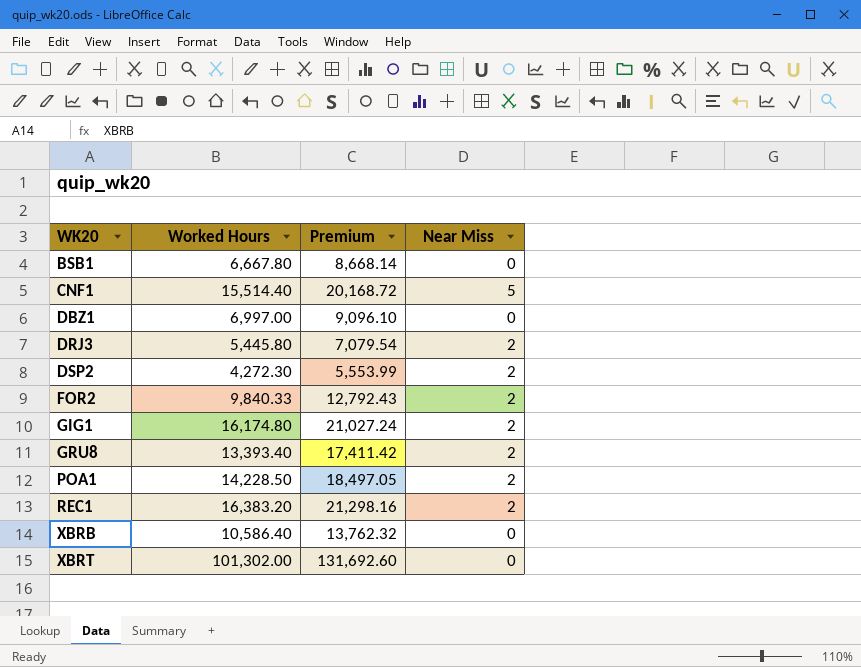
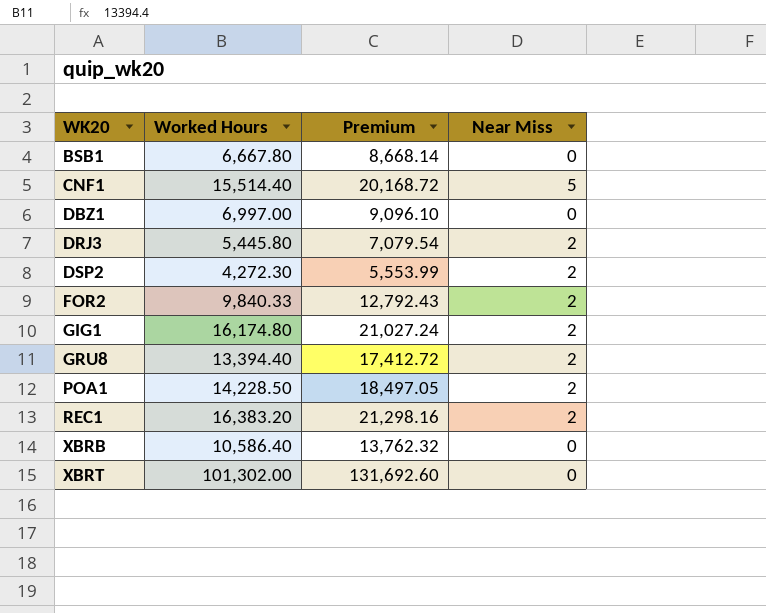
GRU8 | Worked Hours: 13,393.40 -> 13,394.40
GRU8 | Premium: 17,411.42 -> 17,412.72

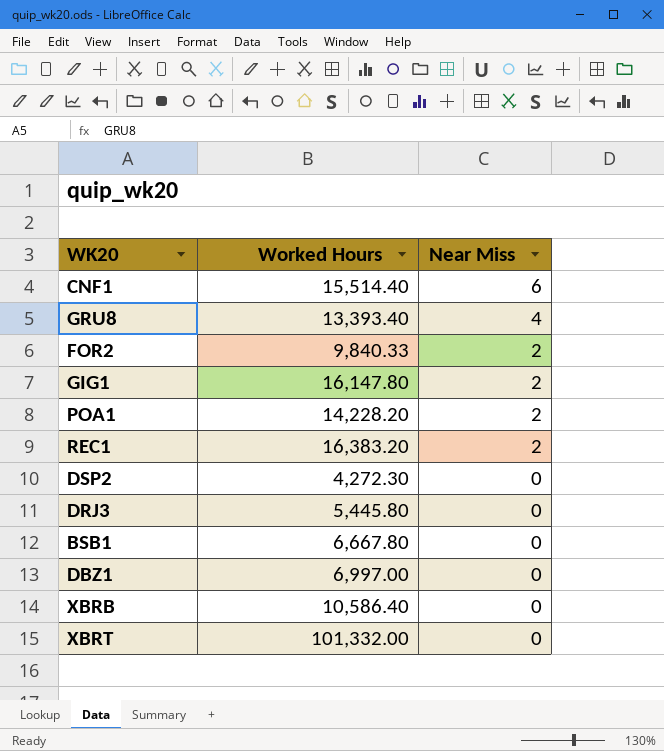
row order: WK20 ascending -> Near Miss descending
column Premium | formula: [Worked Hours] * 1.3 -> none
CNF1 | Near Miss: 5 -> 6
GRU8 | Worked Hours: 13,394.40 -> 13,393.40
GRU8 | Near Miss: 2 -> 4
GIG1 | Worked Hours: 16,174.80 -> 16,147.80
POA1 | Worked Hours: 14,228.50 -> 14,228.20
DSP2 | Near Miss: 2 -> 0
DRJ3 | Near Miss: 2 -> 0
XBRT | Worked Hours: 101,302.00 -> 101,332.00

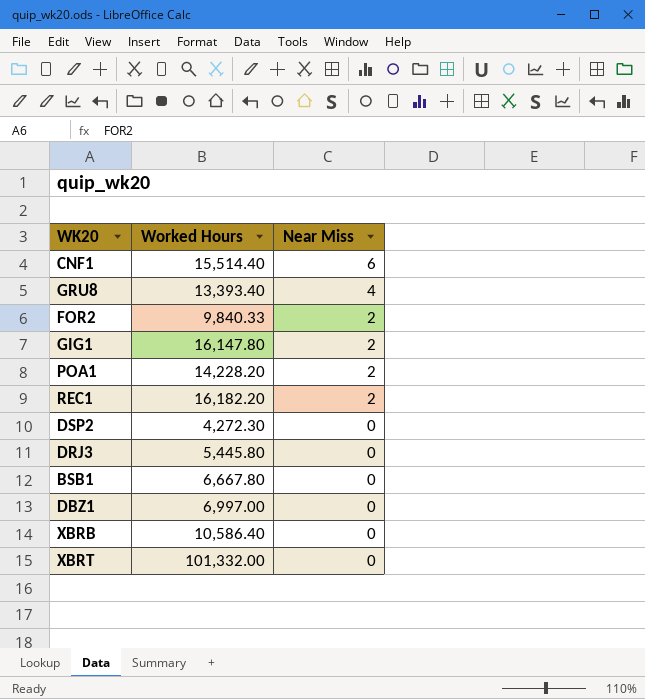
REC1 | Worked Hours: 16,383.20 -> 16,182.20

